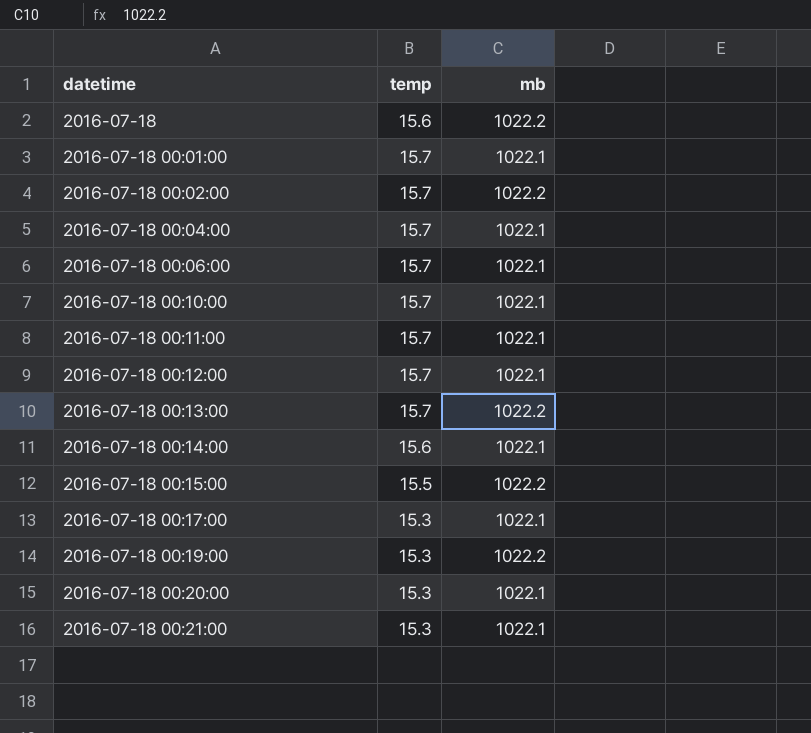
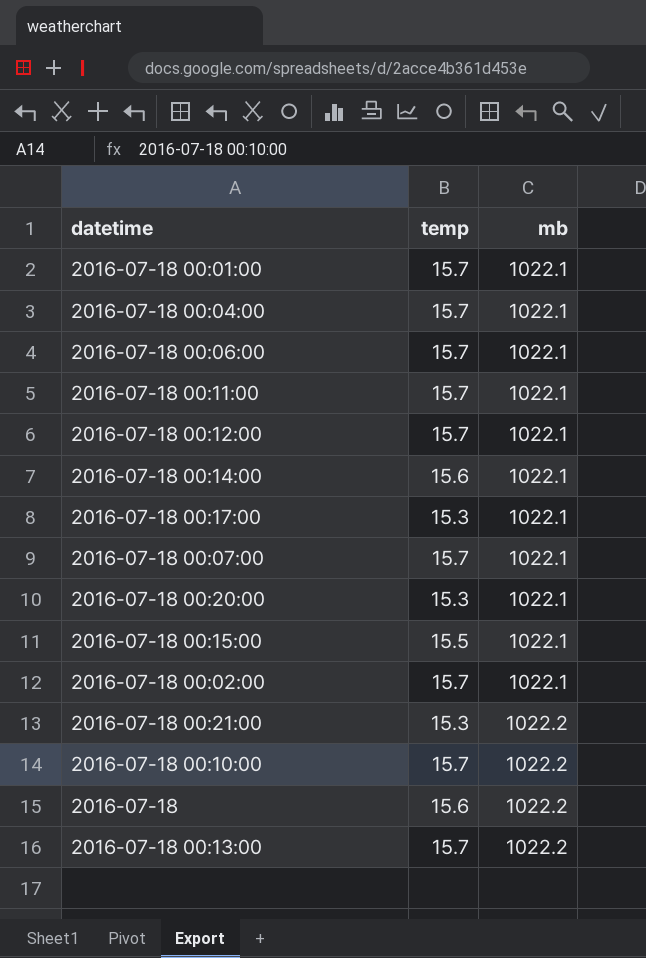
row order: datetime ascending -> mb ascending
row 2016-07-18 00:19:00: 15.3 | 1022.2 -> none
row 2016-07-18 00:07:00: none -> 15.7 | 1022.1
2016-07-18 00:15:00 | mb: 1022.2 -> 1022.1
2016-07-18 00:02:00 | mb: 1022.2 -> 1022.1
2016-07-18 00:21:00 | mb: 1022.1 -> 1022.2
2016-07-18 00:10:00 | mb: 1022.1 -> 1022.2

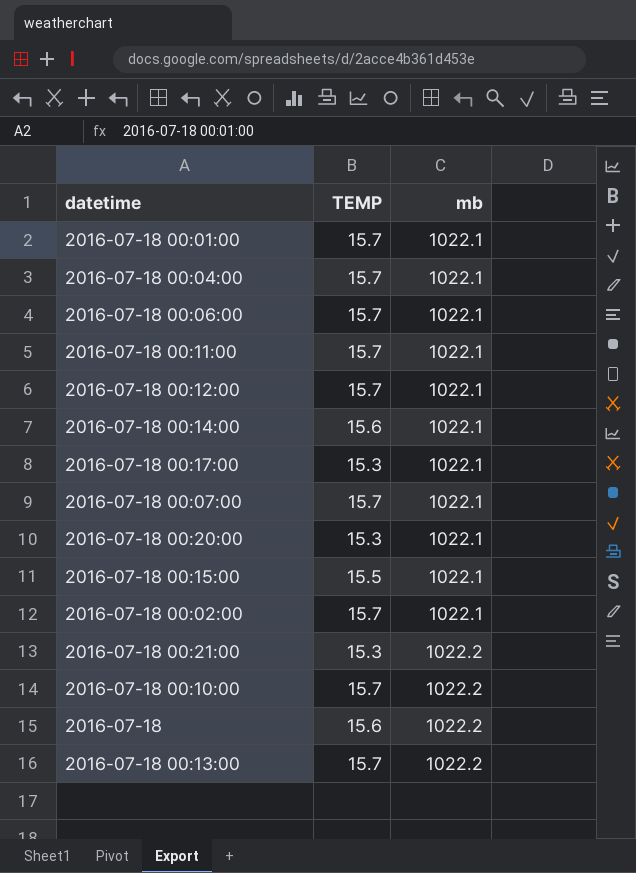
column name: temp -> TEMP

